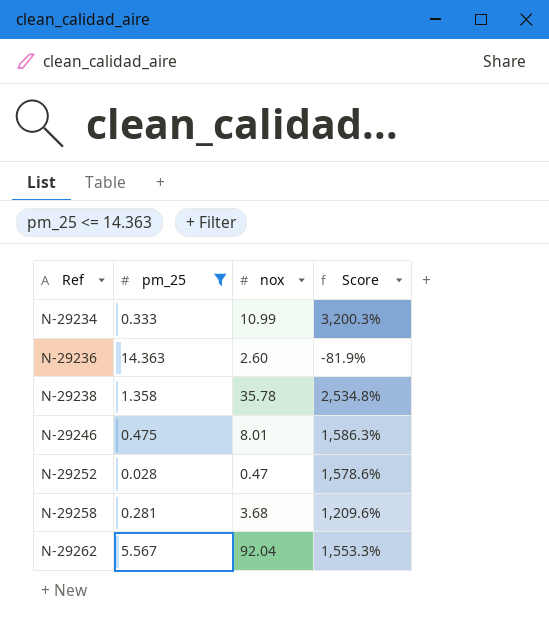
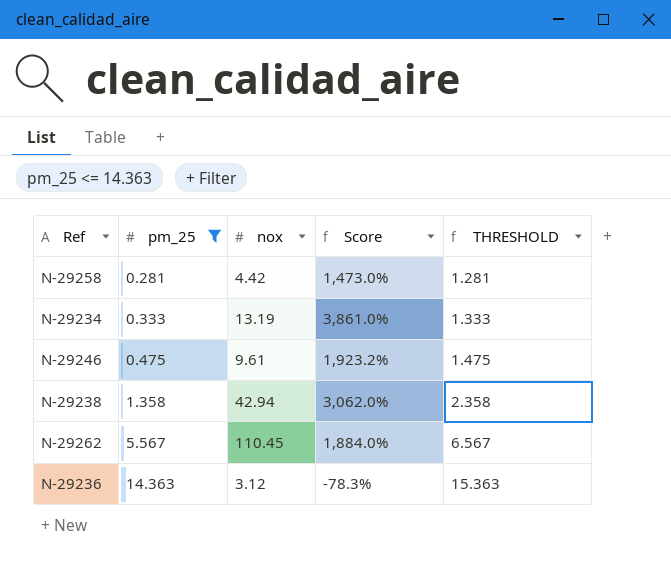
row order: Ref ascending -> pm_25 ascending
column THRESHOLD | formula: none -> [pm_25] + 1
row N-29252: 0.028 | 0.47 | 1,578.6% -> none
N-29258 | nox: 3.68 -> 4.42
N-29258 | Score: 1,209.6% -> 1,473.0%
N-29234 | nox: 10.99 -> 13.19
N-29234 | Score: 3,200.3% -> 3,861.0%
N-29246 | nox: 8.01 -> 9.61
N-29246 | Score: 1,586.3% -> 1,923.2%
N-29238 | nox: 35.78 -> 42.94
N-29238 | Score: 2,534.8% -> 3,062.0%
N-29262 | nox: 92.04 -> 110.45
N-29262 | Score: 1,553.3% -> 1,884.0%
N-29236 | nox: 2.60 -> 3.12
N-29236 | Score: -81.9% -> -78.3%

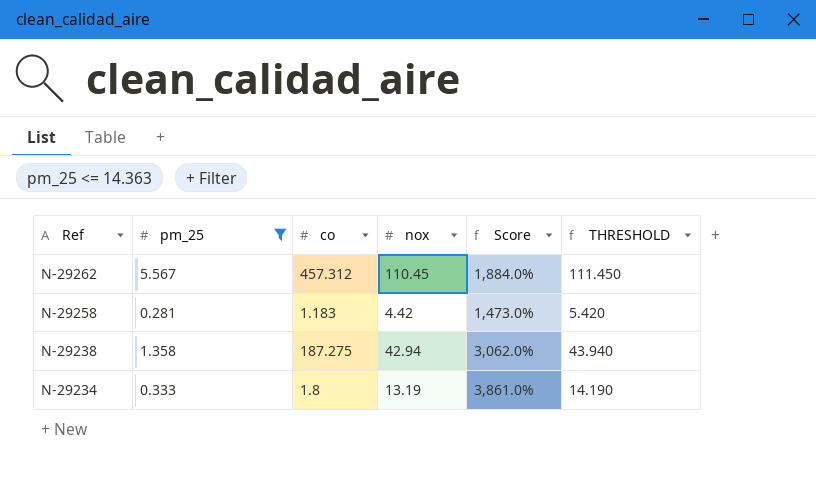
row order: pm_25 ascending -> Ref descending
column co | position: none -> 3
column THRESHOLD | formula: [pm_25] + 1 -> [nox] + 1
row N-29246: 0.475 | 9.61 | 1,923.2% | 1.475 -> none
row N-29236: 14.363 | 3.12 | -78.3% | 15.363 -> none

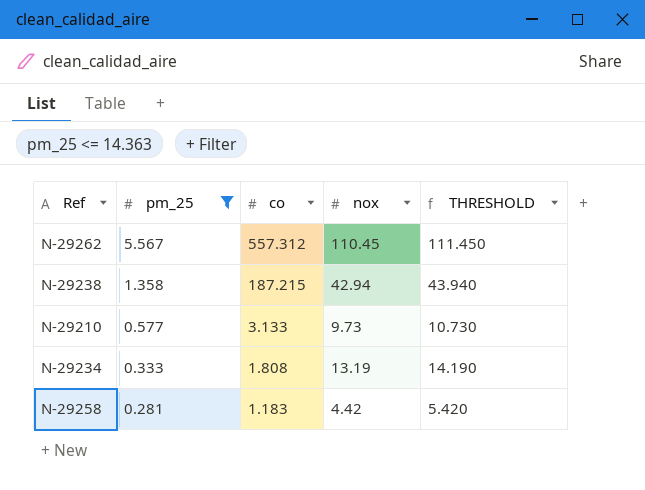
row order: Ref descending -> pm_25 descending
column Score | formula: ([nox] - [pm_25]) / [pm_25] -> none
N-29262 | co: 457.312 -> 557.312
N-29238 | co: 187.275 -> 187.215
row N-29210: none -> 0.577 | 3.133 | 9.73 | 10.730
N-29234 | co: 1.8 -> 1.808

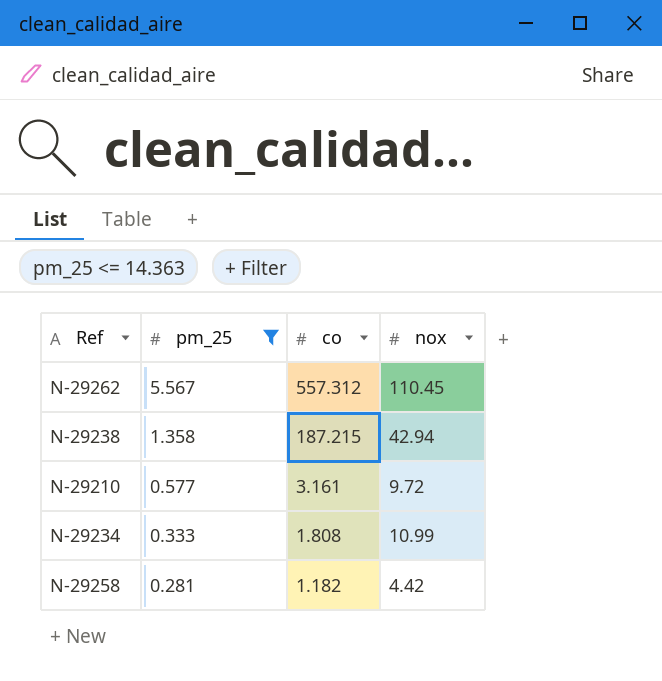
column THRESHOLD | formula: [nox] + 1 -> none
N-29210 | co: 3.133 -> 3.161
N-29210 | nox: 9.73 -> 9.72
N-29234 | nox: 13.19 -> 10.99
N-29258 | co: 1.183 -> 1.182

